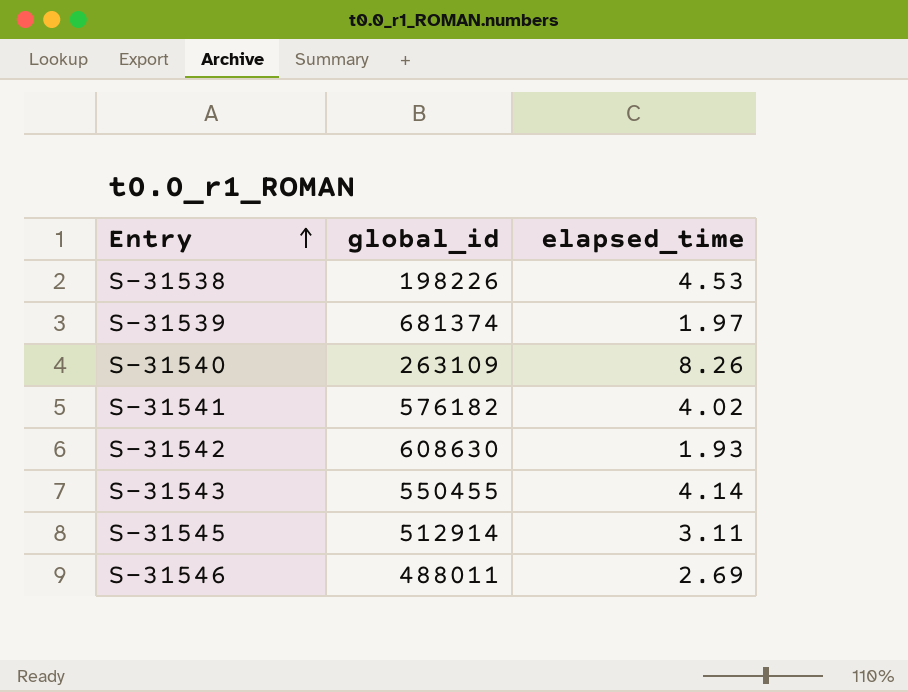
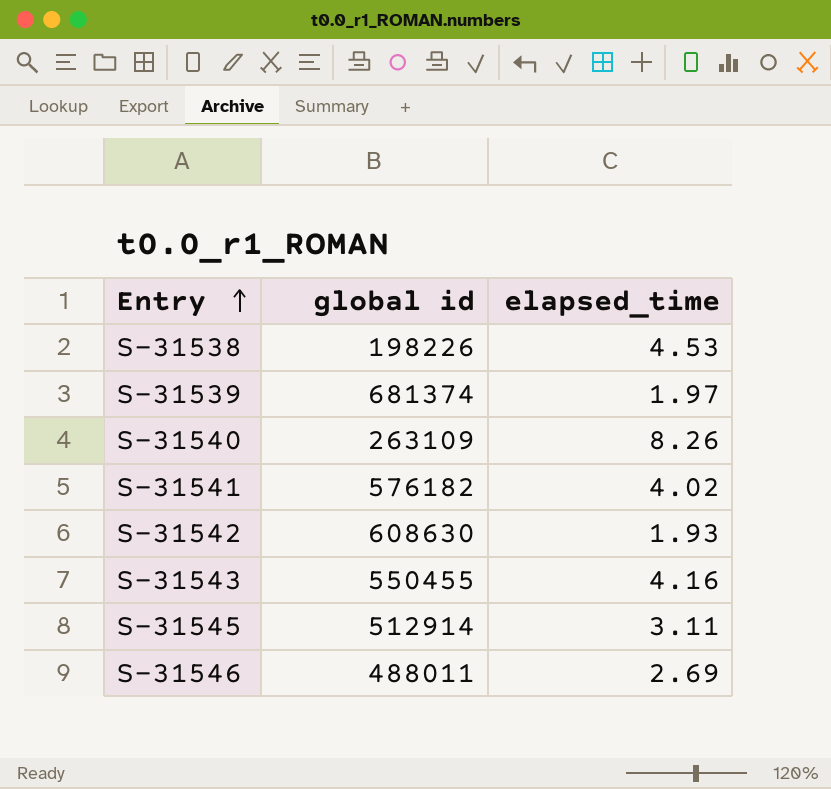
column name: global_id -> global id
S-31543 | elapsed_time: 4.14 -> 4.16

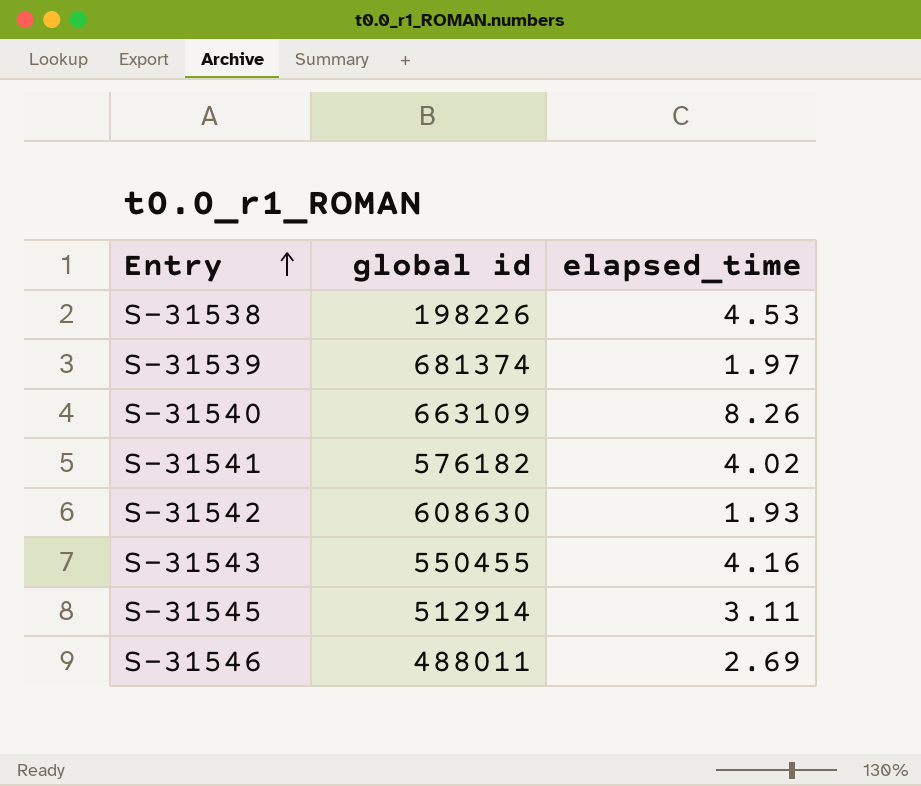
S-31540 | global id: 263109 -> 663109

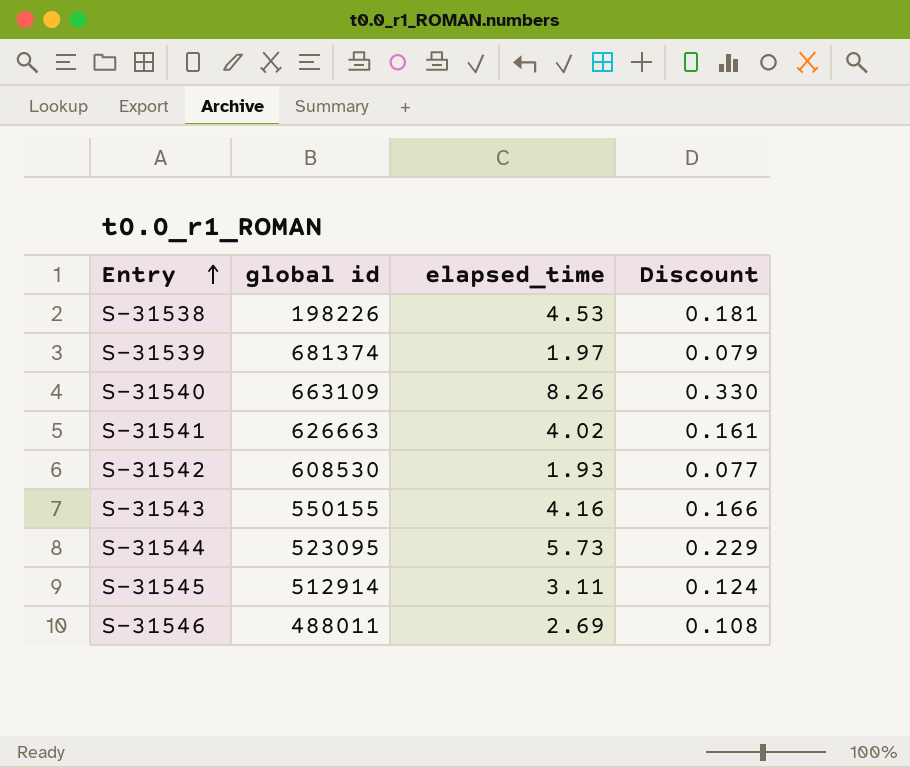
column Discount | formula: none -> [elapsed_time] * 0.04
S-31541 | global id: 576182 -> 626663
S-31542 | global id: 608630 -> 608530
S-31543 | global id: 550455 -> 550155
row S-31544: none -> 523095 | 5.73 | 0.229

